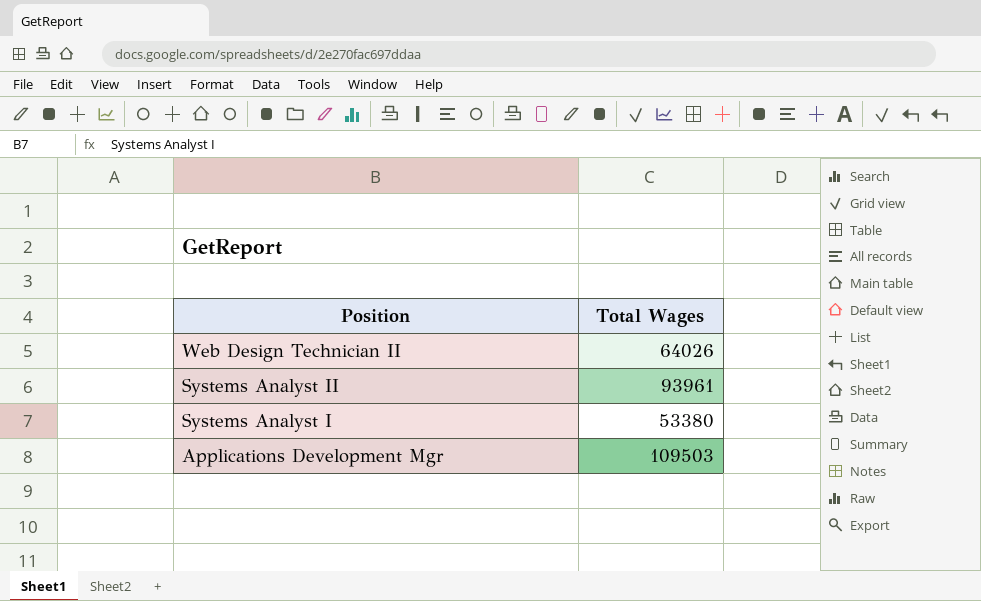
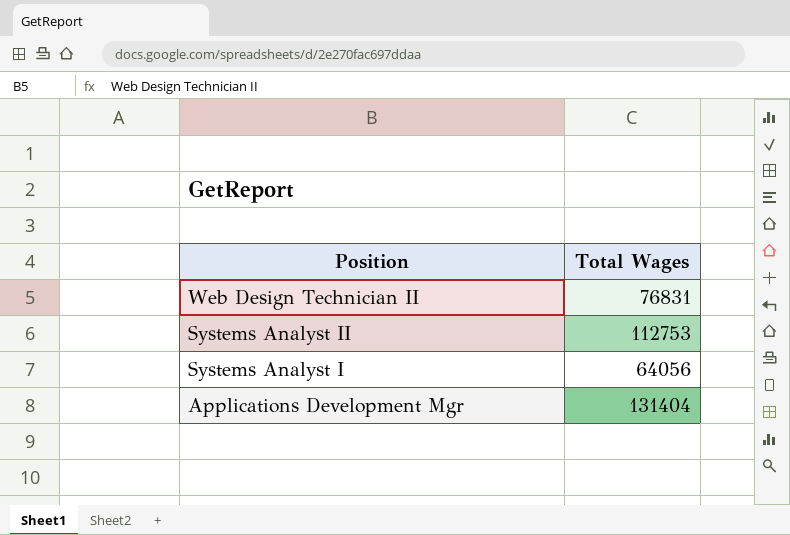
Web Design Technician II | Total Wages: 64026 -> 76831
Systems Analyst II | Total Wages: 93961 -> 112753
Systems Analyst I | Total Wages: 53380 -> 64056
Applications Development Mgr | Total Wages: 109503 -> 131404

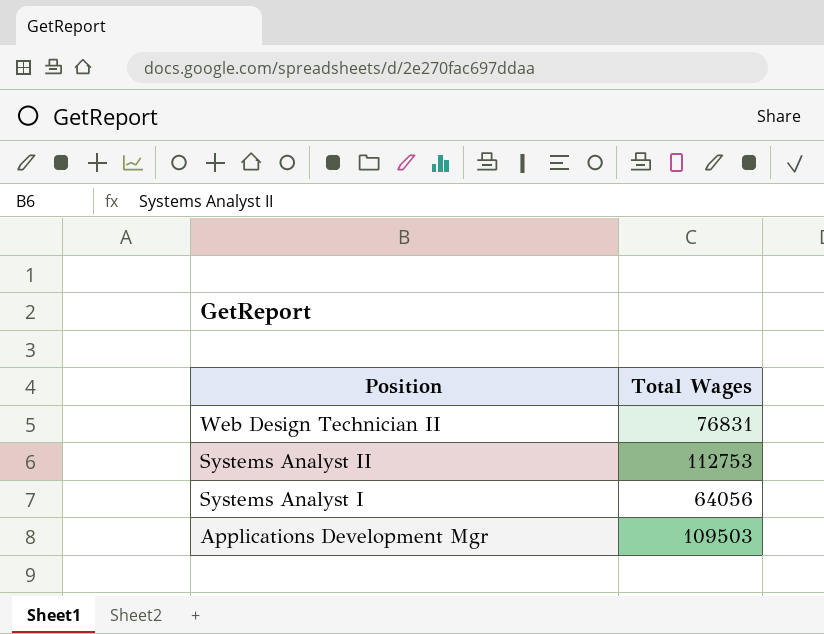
Applications Development Mgr | Total Wages: 131404 -> 109503

